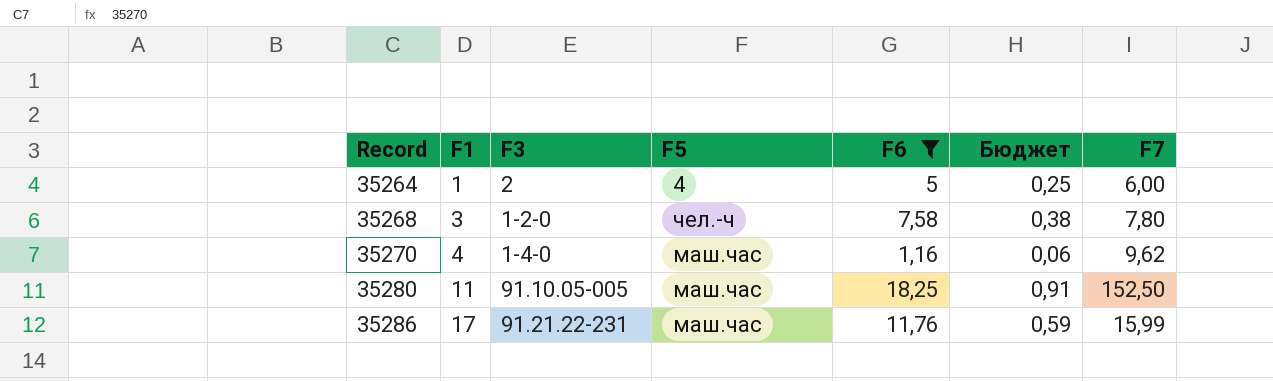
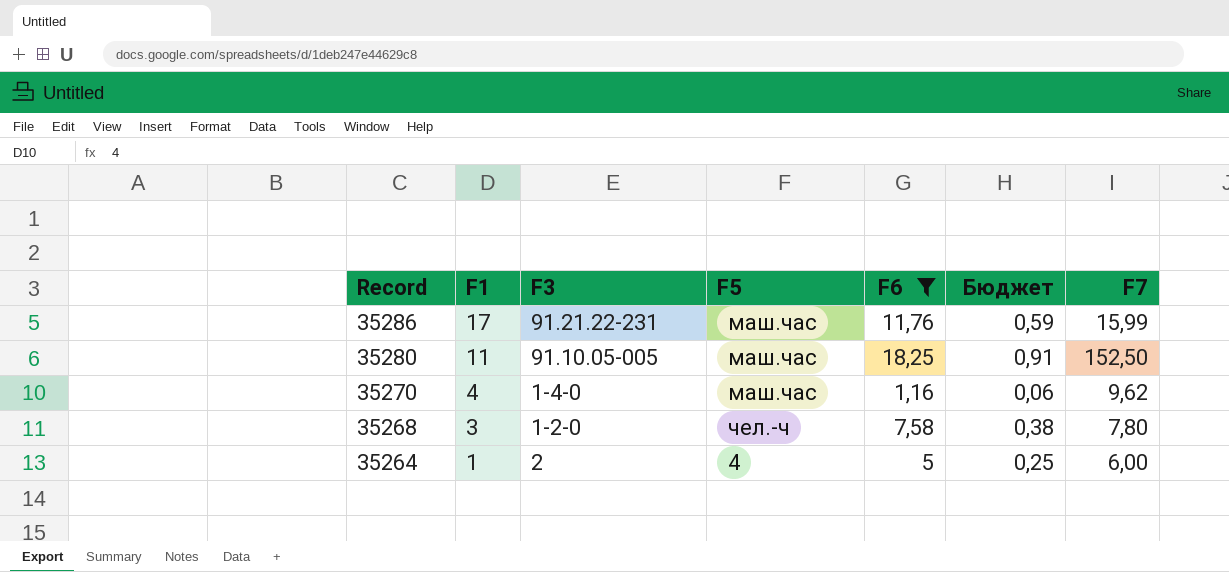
row order: Record ascending -> Record descending

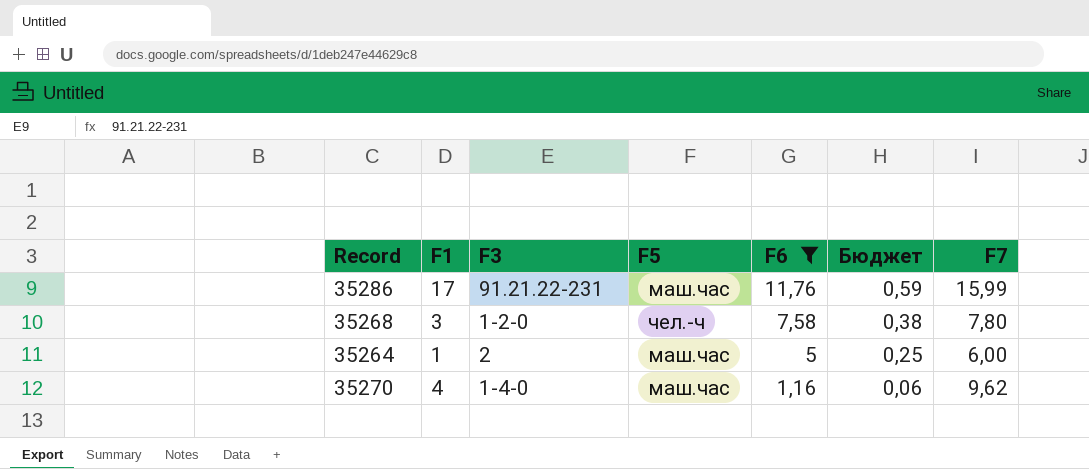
row order: Record descending -> F6 descending
row 35280: 11 | 91.10.05-005 | маш.час | 18,25 | 0,91 | 152,50 -> none
35264 | F5: 4 -> маш.час

